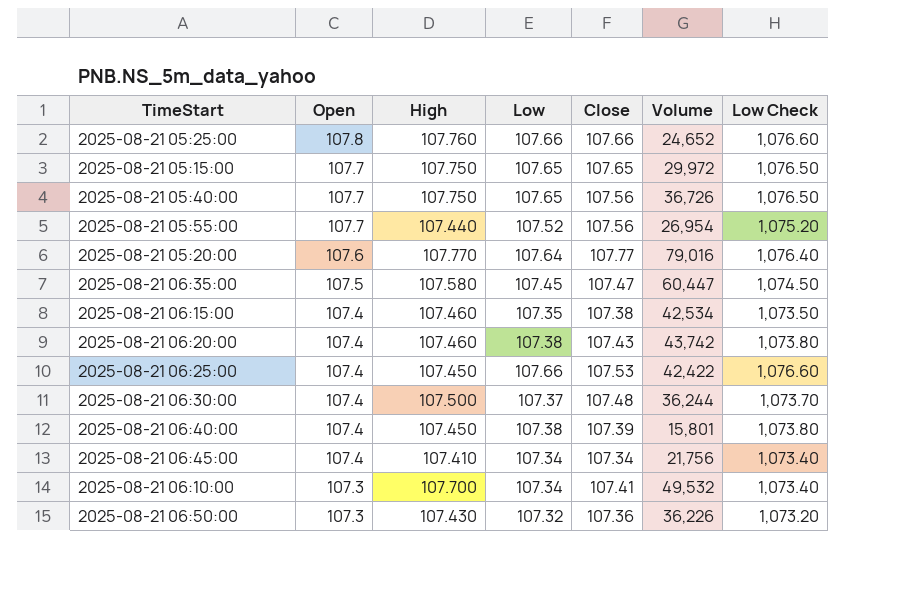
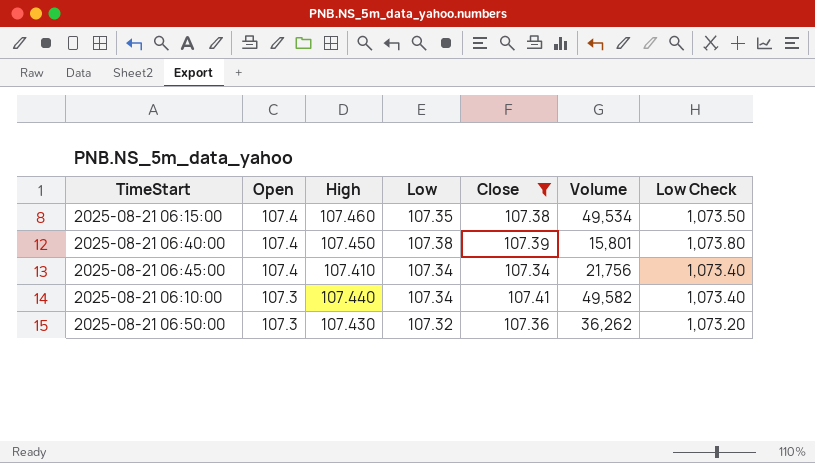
filter: none -> Close <= 107.41
2025-08-21 06:15:00 | Volume: 42,534 -> 49,534
2025-08-21 06:10:00 | High: 107.700 -> 107.440
2025-08-21 06:10:00 | Volume: 49,532 -> 49,582
2025-08-21 06:50:00 | Volume: 36,226 -> 36,262

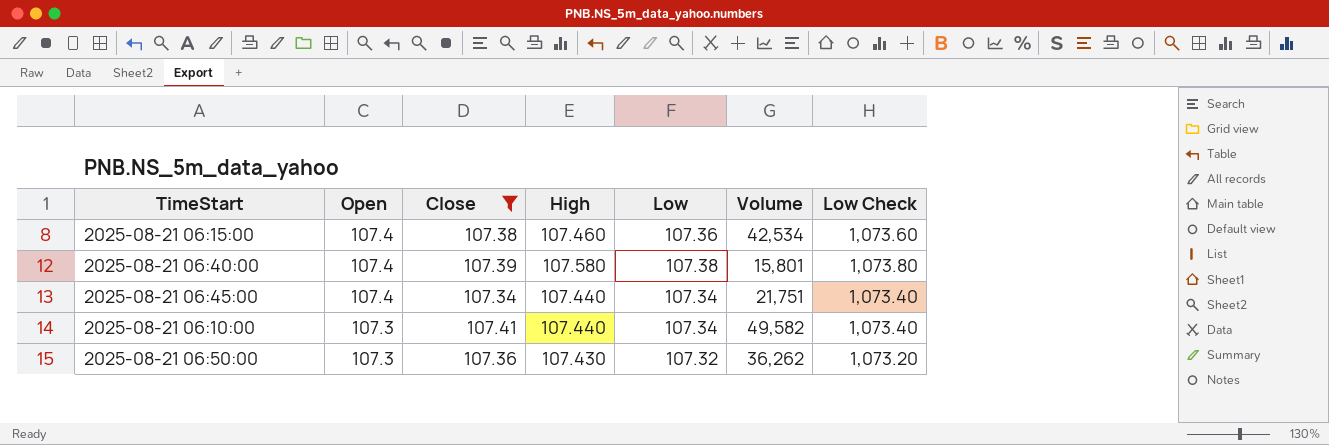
column Close | position: 5 -> 3
2025-08-21 06:15:00 | Low: 107.35 -> 107.36
2025-08-21 06:15:00 | Volume: 49,534 -> 42,534
2025-08-21 06:15:00 | Low Check: 1,073.50 -> 1,073.60
2025-08-21 06:40:00 | High: 107.450 -> 107.580
2025-08-21 06:45:00 | High: 107.410 -> 107.440
2025-08-21 06:45:00 | Volume: 21,756 -> 21,751

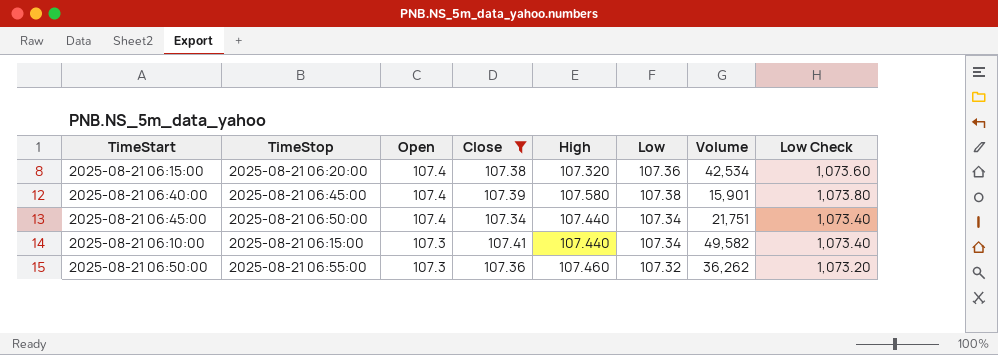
column TimeStop | position: none -> 2
2025-08-21 06:15:00 | High: 107.460 -> 107.320
2025-08-21 06:40:00 | Volume: 15,801 -> 15,901
2025-08-21 06:50:00 | High: 107.430 -> 107.460

